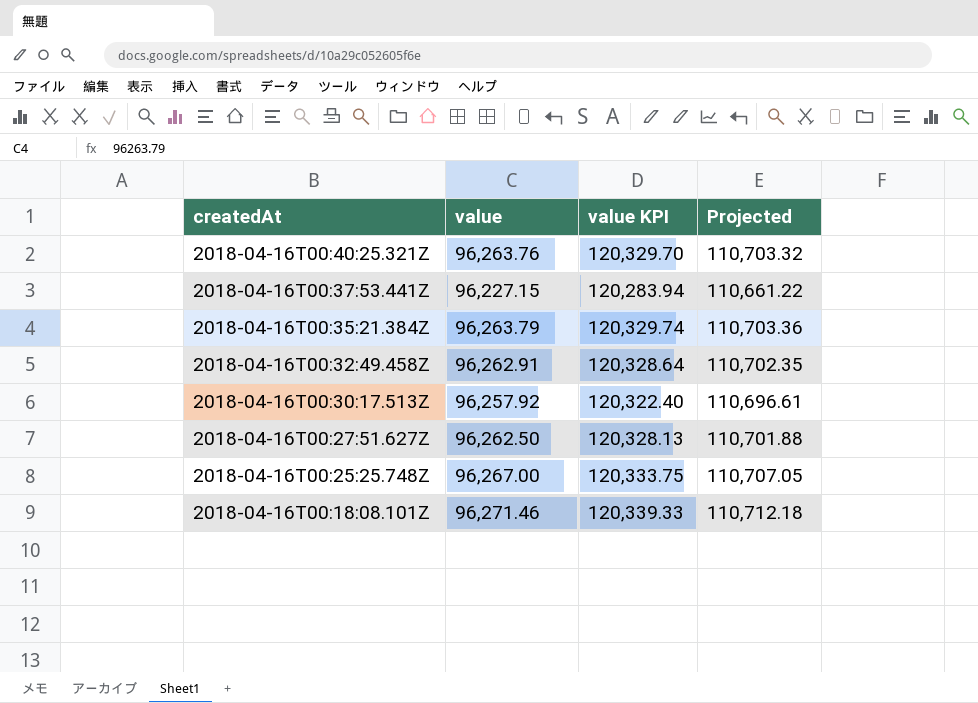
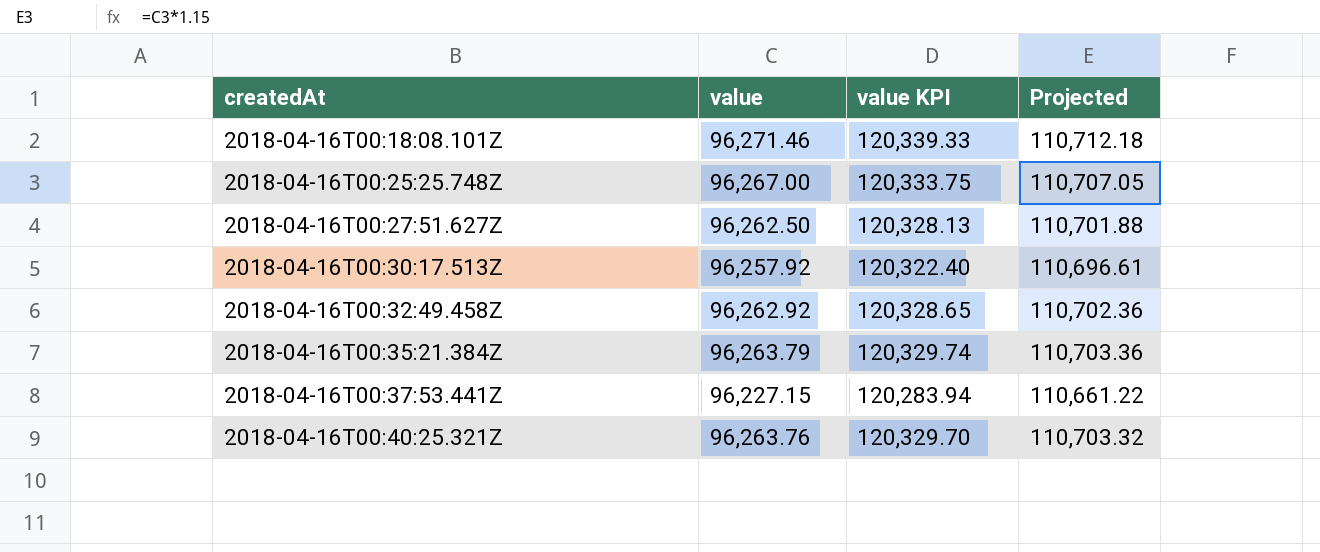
row order: createdAt descending -> createdAt ascending
2018-04-16T00:32:49.458Z | value: 96,262.91 -> 96,262.92
2018-04-16T00:32:49.458Z | value KPI: 120,328.64 -> 120,328.65
2018-04-16T00:32:49.458Z | Projected: 110,702.35 -> 110,702.36

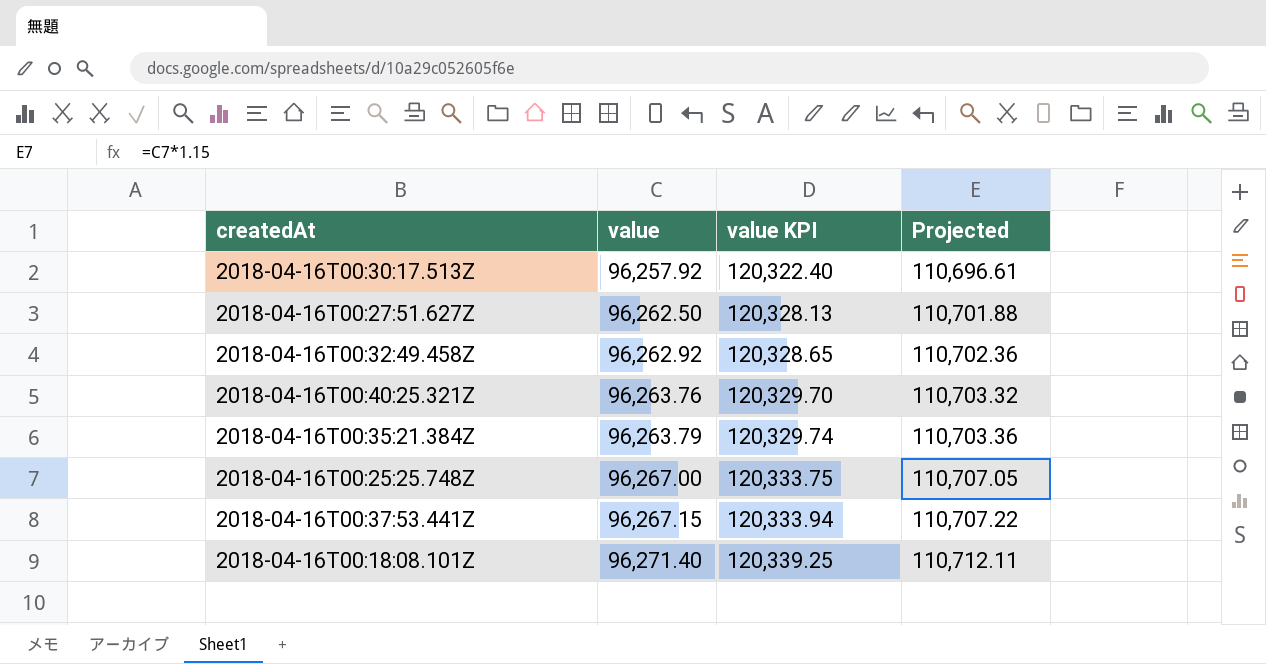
row order: createdAt ascending -> value ascending
2018-04-16T00:37:53.441Z | value: 96,227.15 -> 96,267.15
2018-04-16T00:37:53.441Z | value KPI: 120,283.94 -> 120,333.94
2018-04-16T00:37:53.441Z | Projected: 110,661.22 -> 110,707.22
2018-04-16T00:18:08.101Z | value: 96,271.46 -> 96,271.40
2018-04-16T00:18:08.101Z | value KPI: 120,339.33 -> 120,339.25
2018-04-16T00:18:08.101Z | Projected: 110,712.18 -> 110,712.11

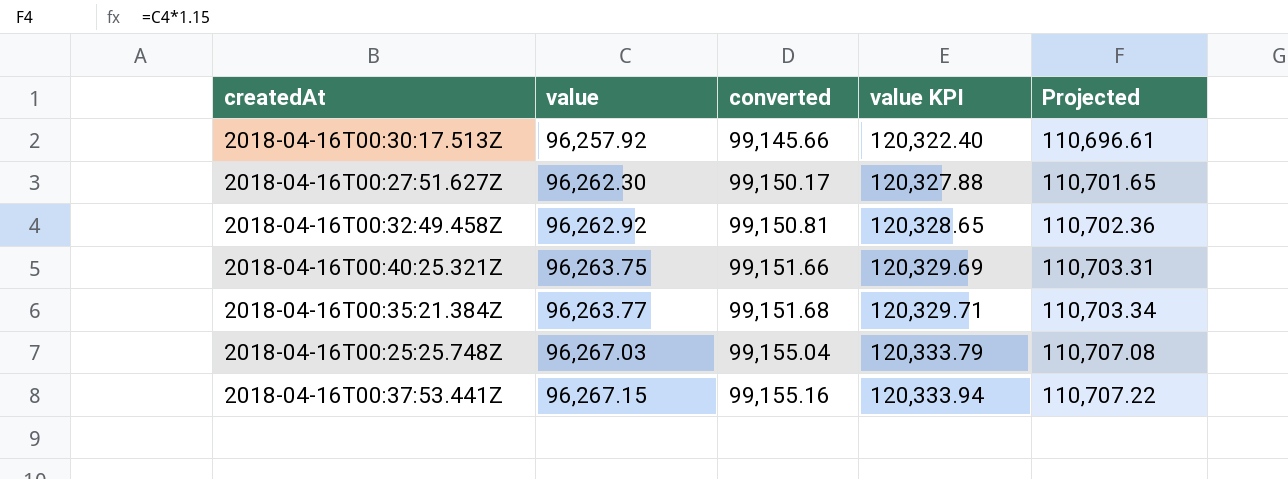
column converted | formula: none -> [value] * 1.03
row 2018-04-16T00:18:08.101Z: 96,271.40 | 120,339.25 | 110,712.11 -> none
2018-04-16T00:27:51.627Z | value: 96,262.50 -> 96,262.30
2018-04-16T00:27:51.627Z | value KPI: 120,328.13 -> 120,327.88
2018-04-16T00:27:51.627Z | Projected: 110,701.88 -> 110,701.65
2018-04-16T00:40:25.321Z | value: 96,263.76 -> 96,263.75
2018-04-16T00:40:25.321Z | value KPI: 120,329.70 -> 120,329.69
2018-04-16T00:40:25.321Z | Projected: 110,703.32 -> 110,703.31
2018-04-16T00:35:21.384Z | value: 96,263.79 -> 96,263.77
2018-04-16T00:35:21.384Z | value KPI: 120,329.74 -> 120,329.71
2018-04-16T00:35:21.384Z | Projected: 110,703.36 -> 110,703.34
2018-04-16T00:25:25.748Z | value: 96,267.00 -> 96,267.03
2018-04-16T00:25:25.748Z | value KPI: 120,333.75 -> 120,333.79
2018-04-16T00:25:25.748Z | Projected: 110,707.05 -> 110,707.08

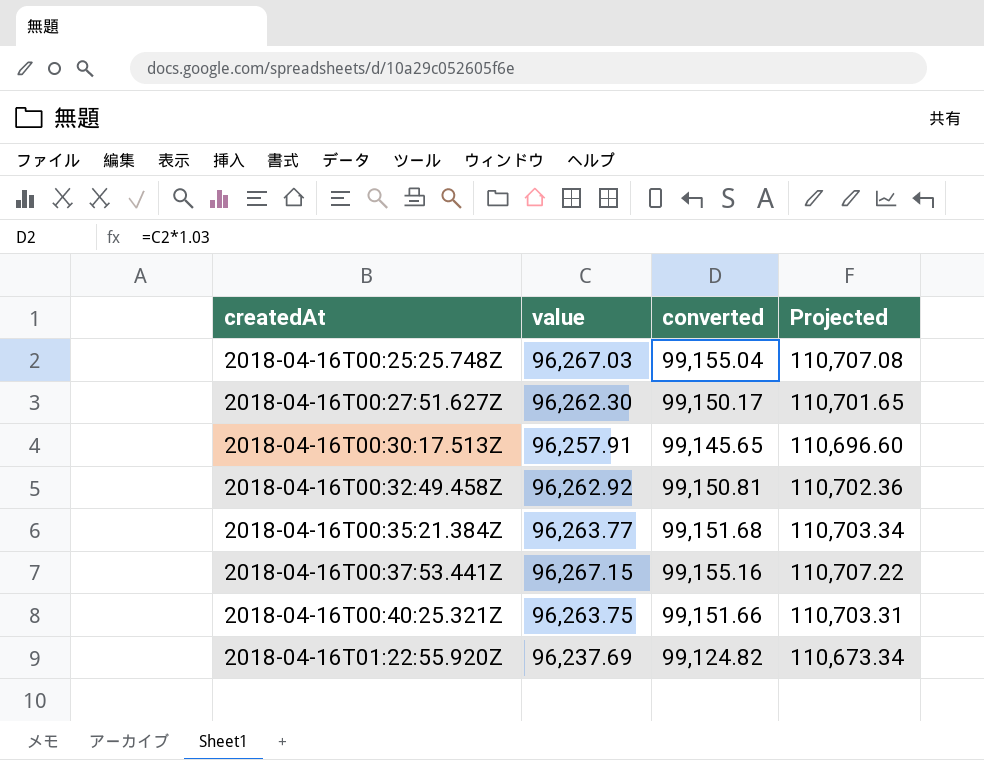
row order: value ascending -> createdAt ascending
column value KPI | formula: [value] * 1.25 -> none
2018-04-16T00:30:17.513Z | value: 96,257.92 -> 96,257.91
2018-04-16T00:30:17.513Z | converted: 99,145.66 -> 99,145.65
2018-04-16T00:30:17.513Z | Projected: 110,696.61 -> 110,696.60
row 2018-04-16T01:22:55.920Z: none -> 96,237.69 | 99,124.82 | 110,673.34

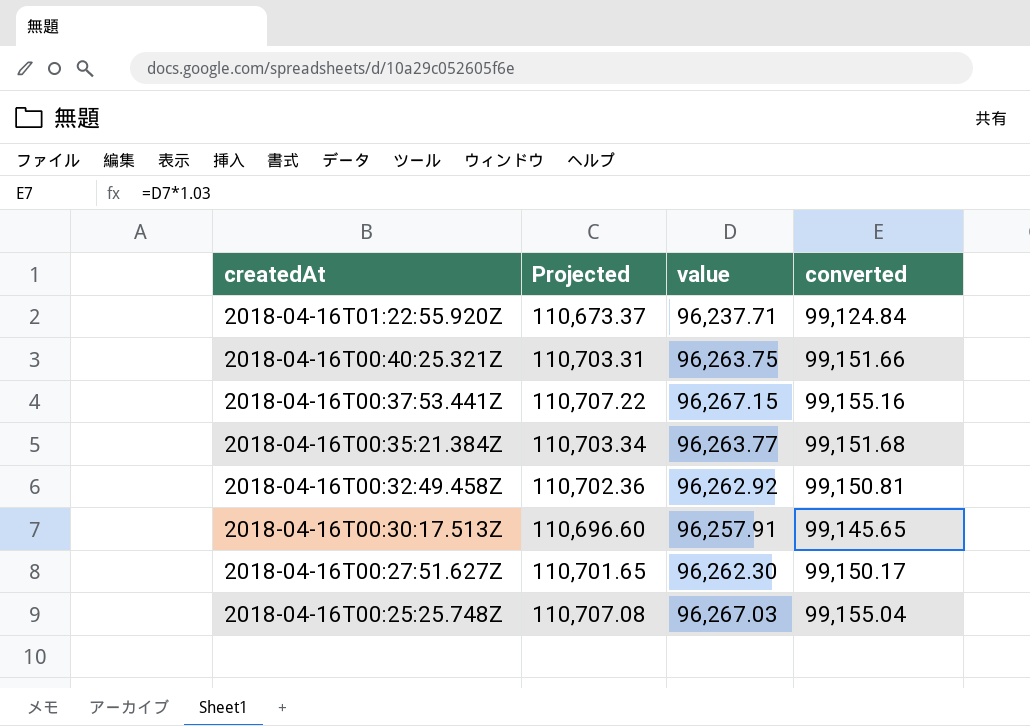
row order: createdAt ascending -> createdAt descending
column Projected | position: 4 -> 2
2018-04-16T01:22:55.920Z | Projected: 110,673.34 -> 110,673.37
2018-04-16T01:22:55.920Z | value: 96,237.69 -> 96,237.71
2018-04-16T01:22:55.920Z | converted: 99,124.82 -> 99,124.84

